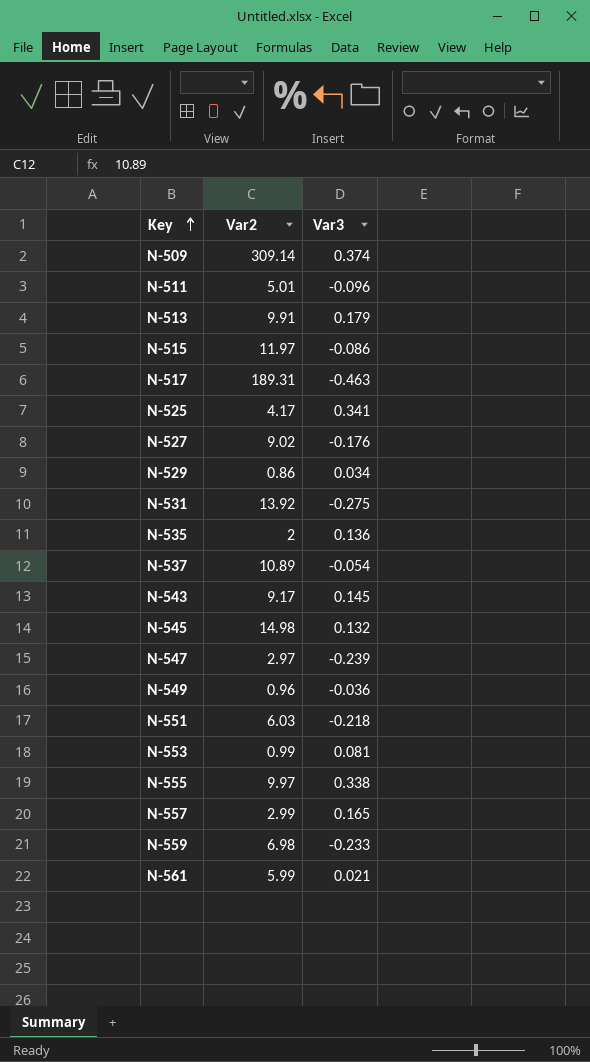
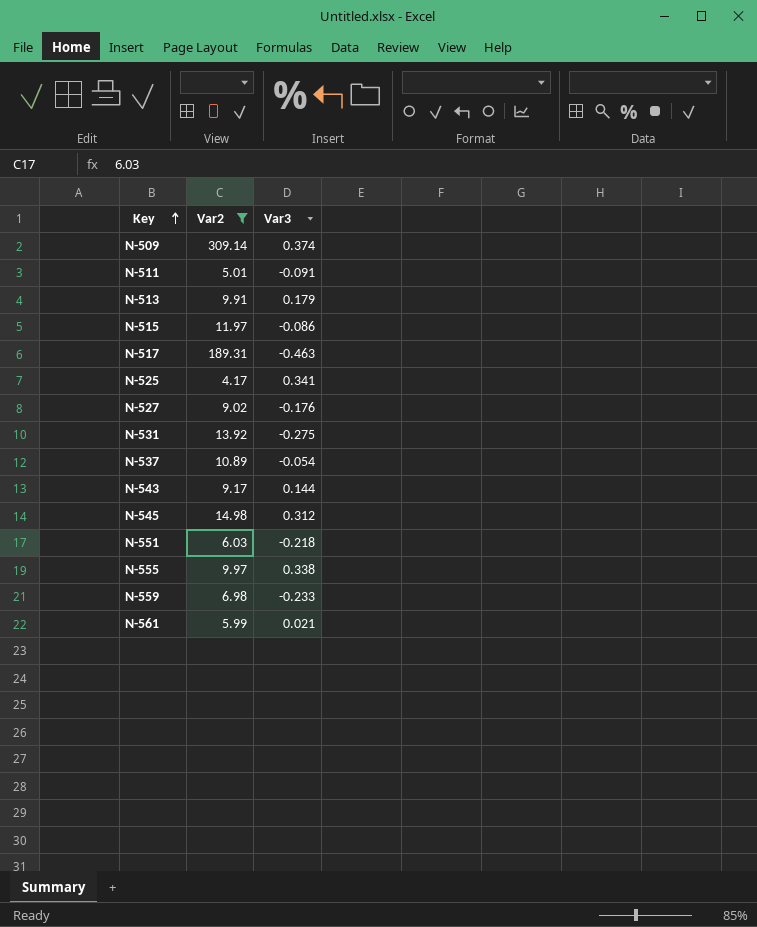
filter: none -> Var2 >= 4.17
N-511 | Var3: -0.096 -> -0.091
N-543 | Var3: 0.145 -> 0.144
N-545 | Var3: 0.132 -> 0.312

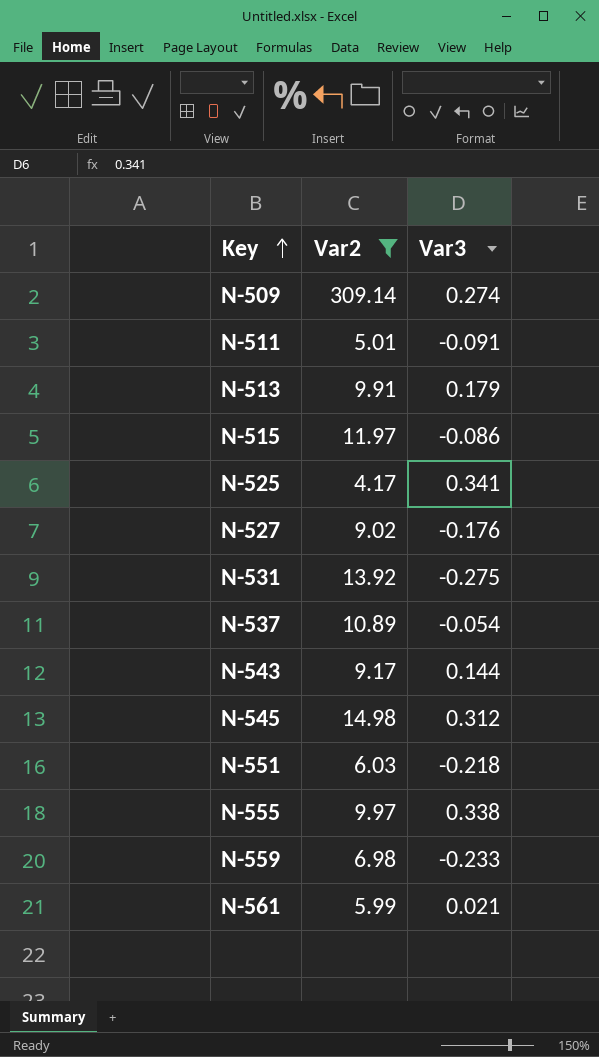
row N-517: 189.31 | -0.463 -> none
N-509 | Var3: 0.374 -> 0.274

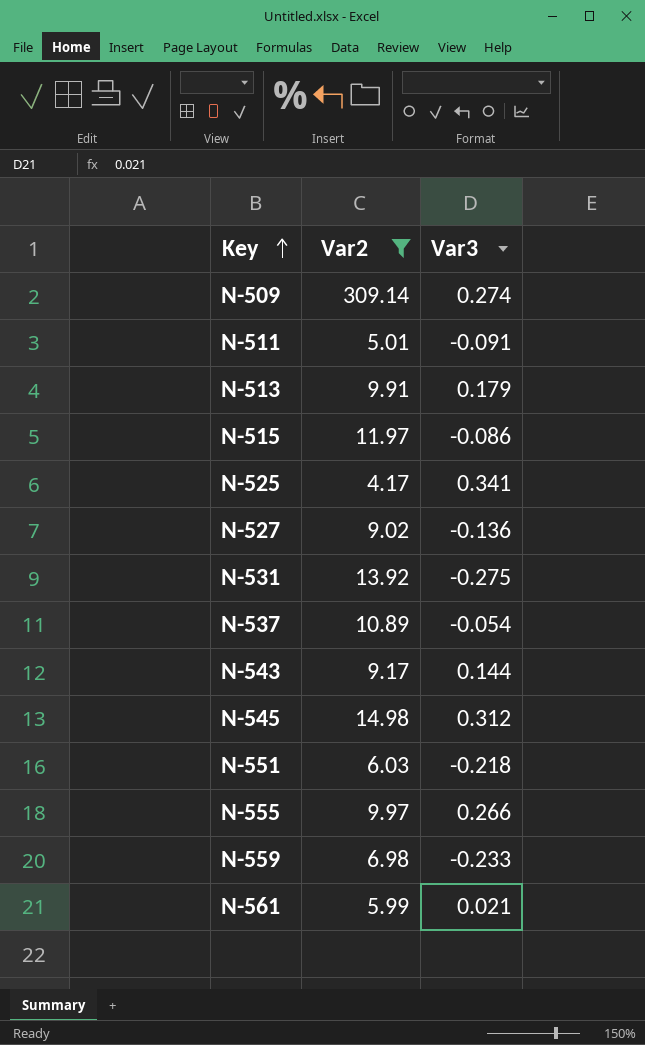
N-527 | Var3: -0.176 -> -0.136
N-555 | Var3: 0.338 -> 0.266

